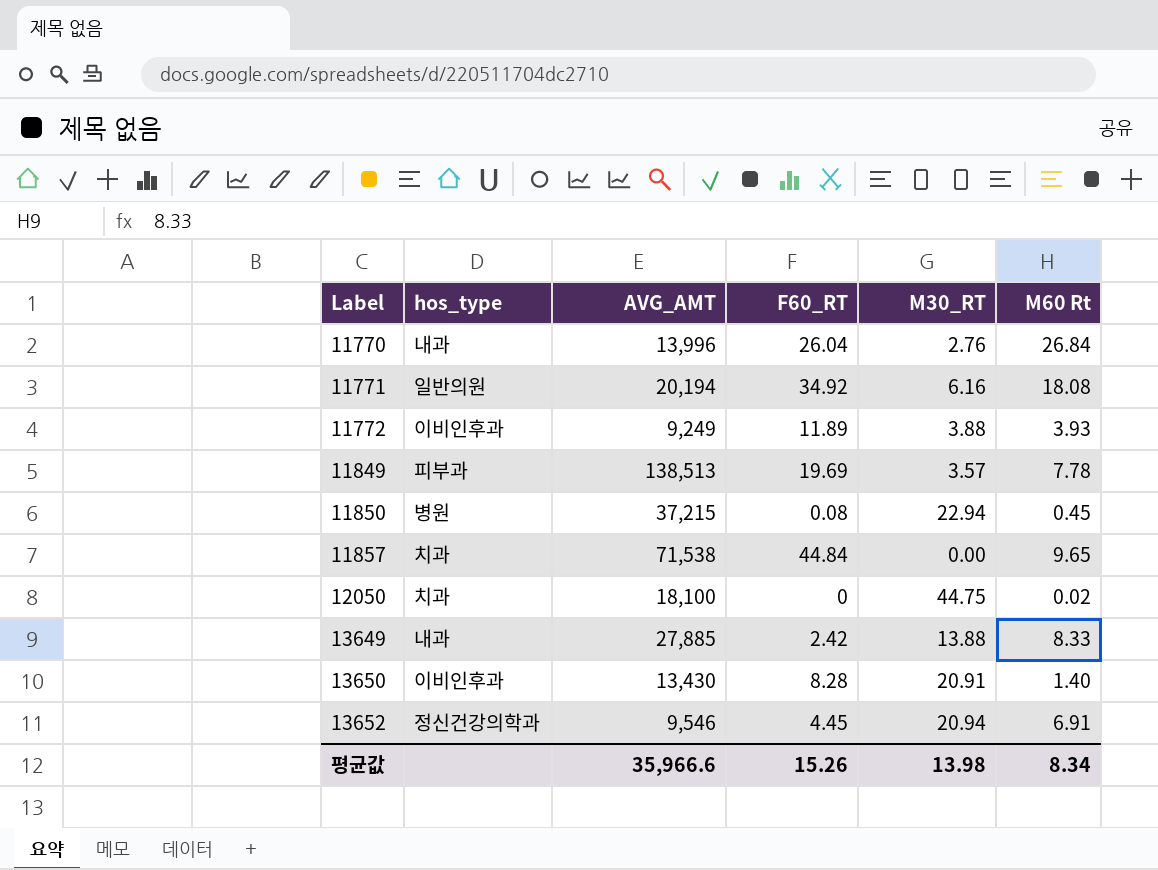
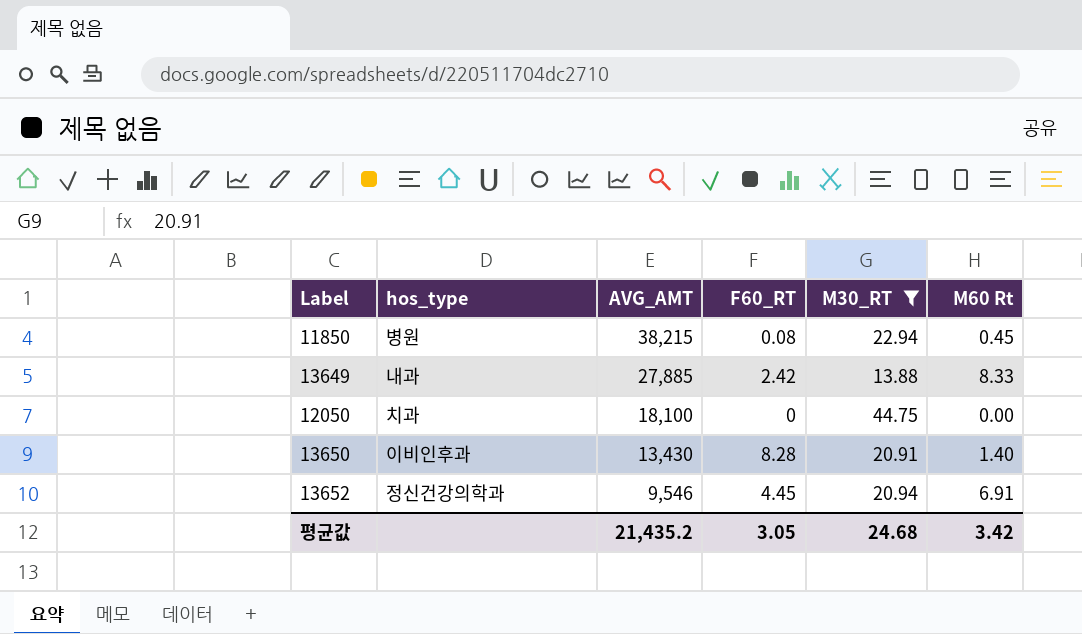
filter: none -> M30_RT >= 13.88
row order: Label ascending -> AVG_AMT descending
11850 | AVG_AMT: 37,215 -> 38,215
12050 | M60 Rt: 0.02 -> 0.00
평균값 | AVG_AMT: 35,966.6 -> 21,435.2
평균값 | F60_RT: 15.26 -> 3.05
평균값 | M30_RT: 13.98 -> 24.68
평균값 | M60 Rt: 8.34 -> 3.42

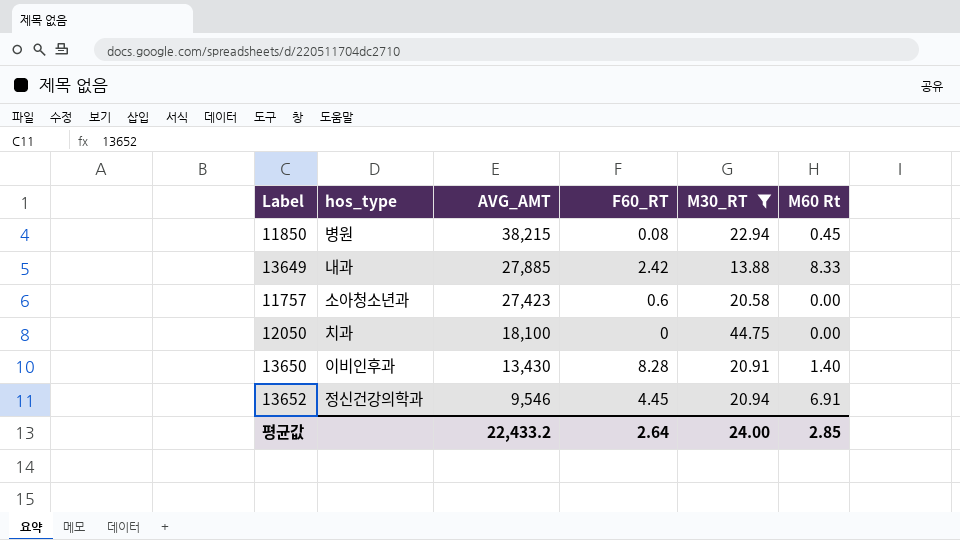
row 11757: none -> 소아청소년과 | 27,423 | 0.6 | 20.58 | 0.00
평균값 | AVG_AMT: 21,435.2 -> 22,433.2
평균값 | F60_RT: 3.05 -> 2.64
평균값 | M30_RT: 24.68 -> 24.00
평균값 | M60 Rt: 3.42 -> 2.85

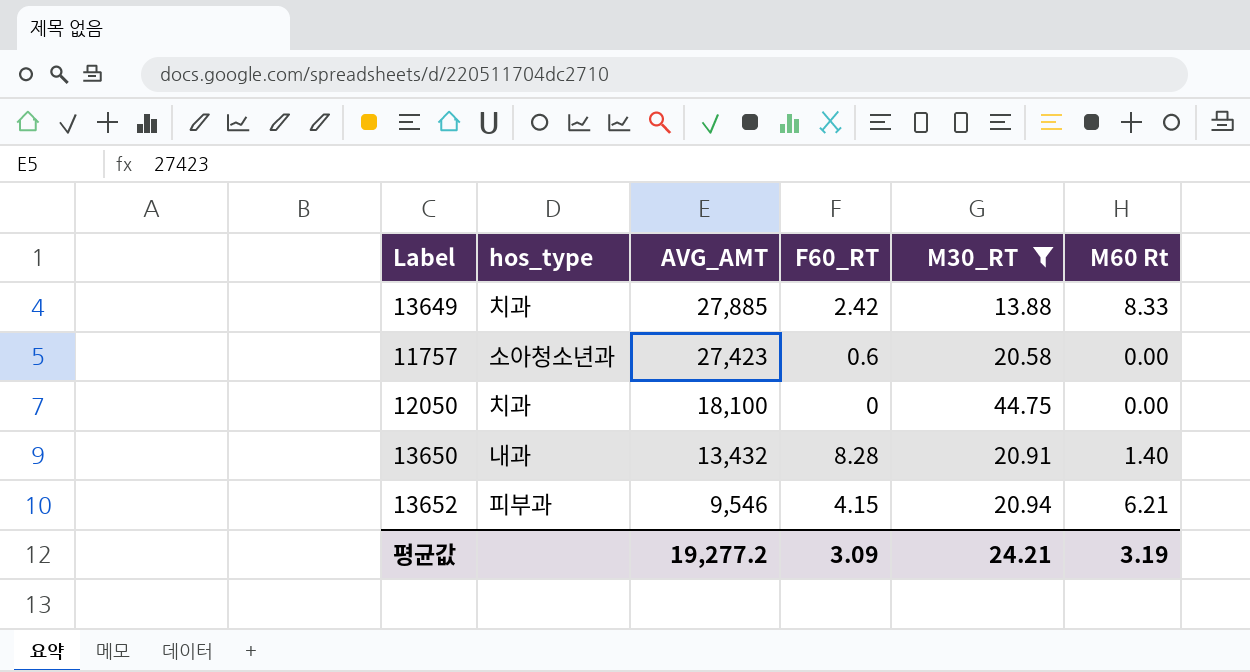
row 11850: 병원 | 38,215 | 0.08 | 22.94 | 0.45 -> none
13649 | hos_type: 내과 -> 치과
13650 | hos_type: 이비인후과 -> 내과
13650 | AVG_AMT: 13,430 -> 13,432
13652 | hos_type: 정신건강의학과 -> 피부과
13652 | F60_RT: 4.45 -> 4.15
13652 | M60 Rt: 6.91 -> 6.21
평균값 | AVG_AMT: 22,433.2 -> 19,277.2
평균값 | F60_RT: 2.64 -> 3.09
평균값 | M30_RT: 24.00 -> 24.21
평균값 | M60 Rt: 2.85 -> 3.19

